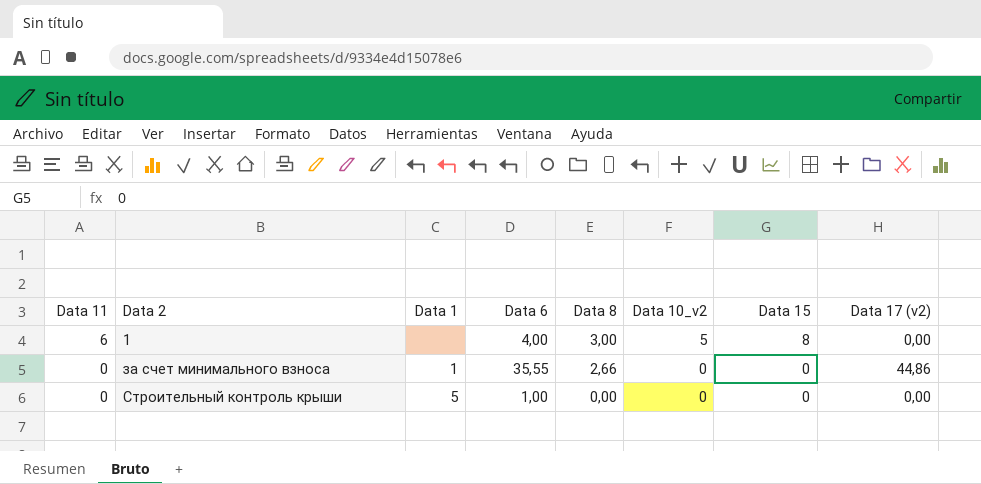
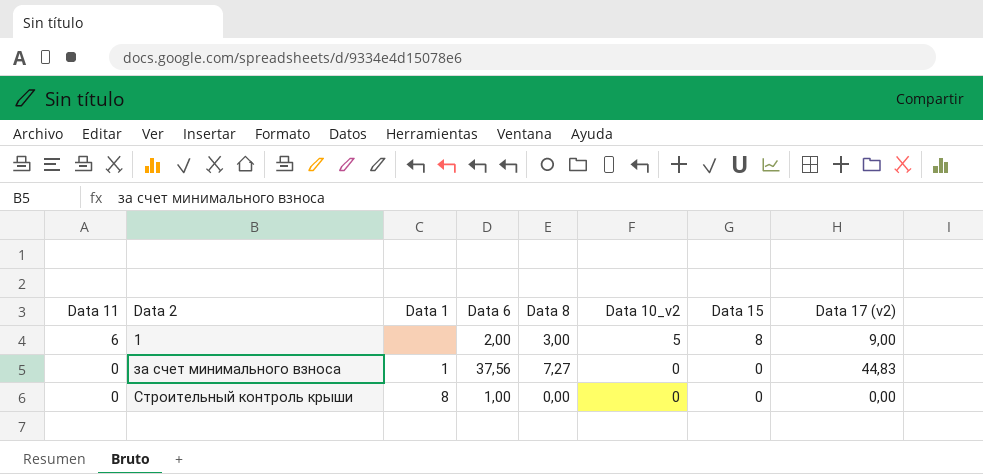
1 | Data 6: 4,00 -> 2,00
1 | Data 17 (v2): 0,00 -> 9,00
за счет минимального взноса | Data 6: 35,55 -> 37,56
за счет минимального взноса | Data 8: 2,66 -> 7,27
за счет минимального взноса | Data 17 (v2): 44,86 -> 44,83
Строительный контроль крыши | Data 1: 5 -> 8

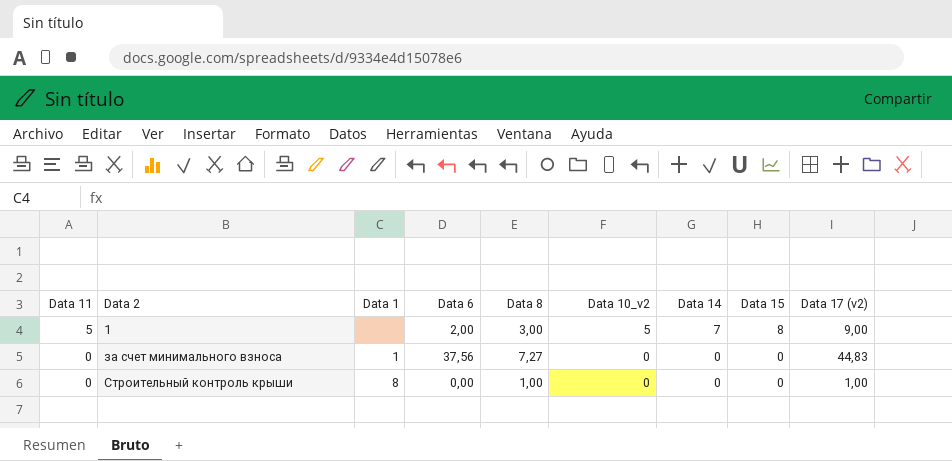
column Data 14 | position: none -> 7
1 | Data 11: 6 -> 5
Строительный контроль крыши | Data 6: 1,00 -> 0,00
Строительный контроль крыши | Data 8: 0,00 -> 1,00
Строительный контроль крыши | Data 17 (v2): 0,00 -> 1,00

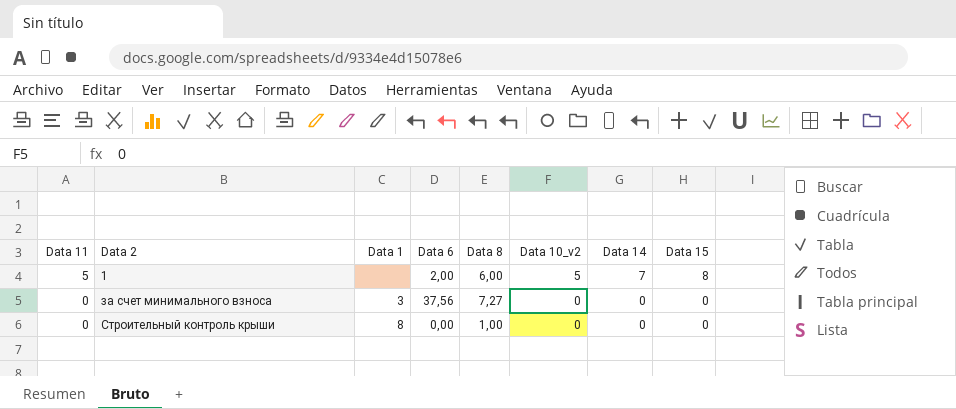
column Data 17 (v2) | position: 9 -> none
1 | Data 8: 3,00 -> 6,00
за счет минимального взноса | Data 1: 1 -> 3

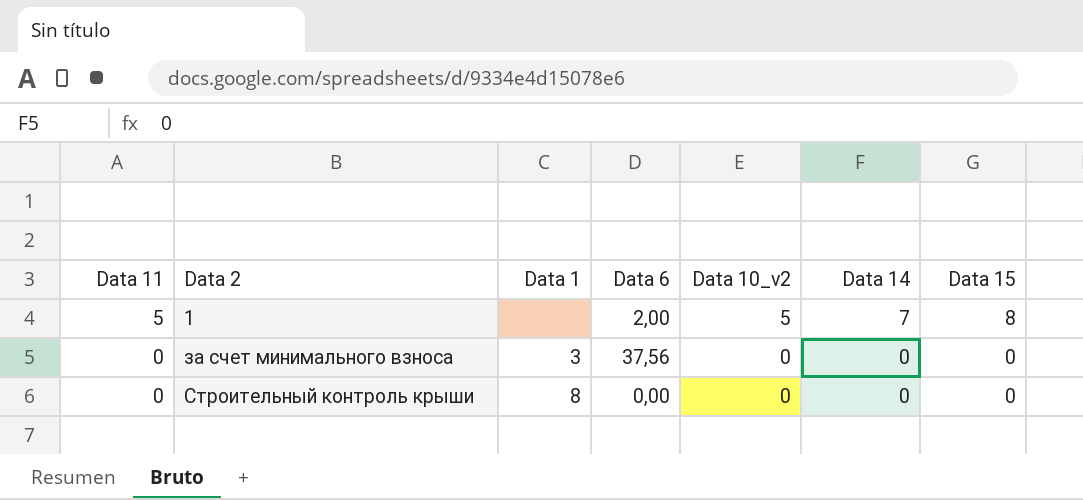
column Data 8 | position: 5 -> none

